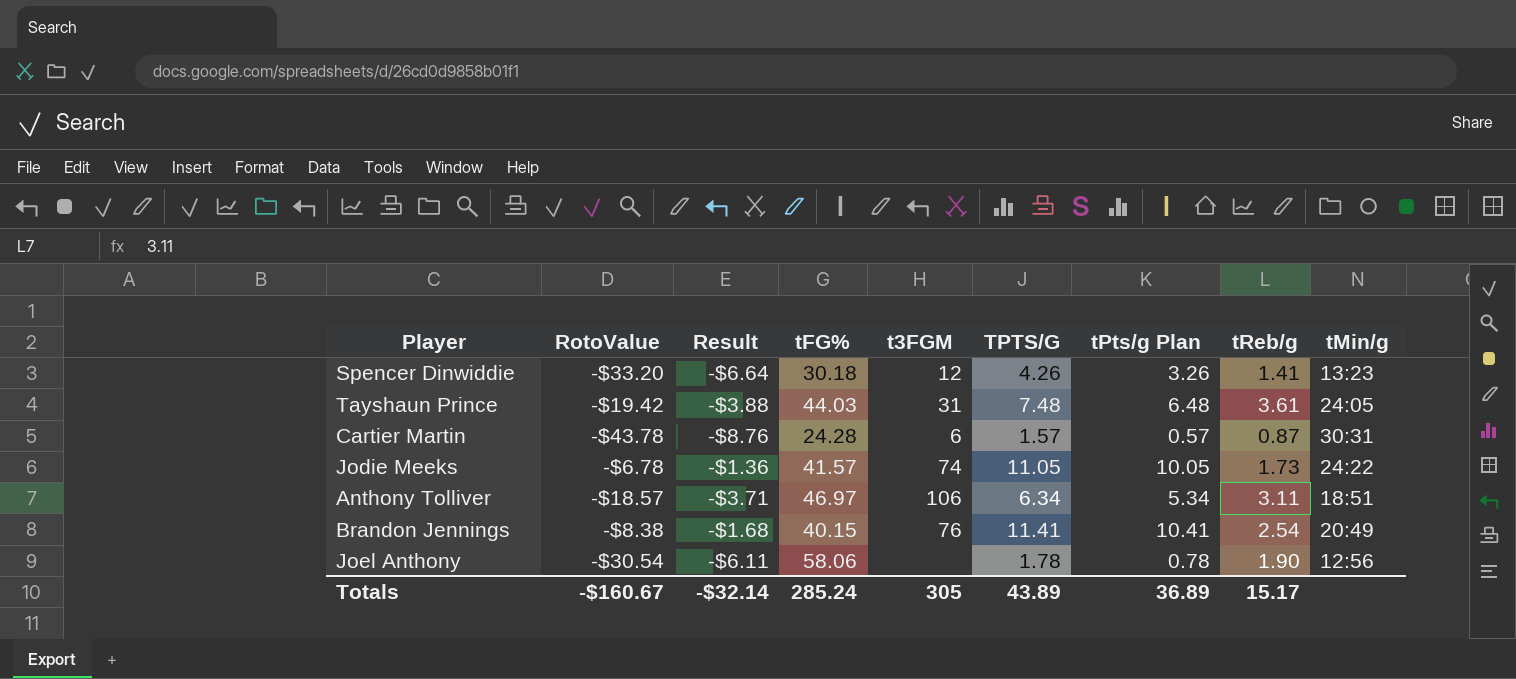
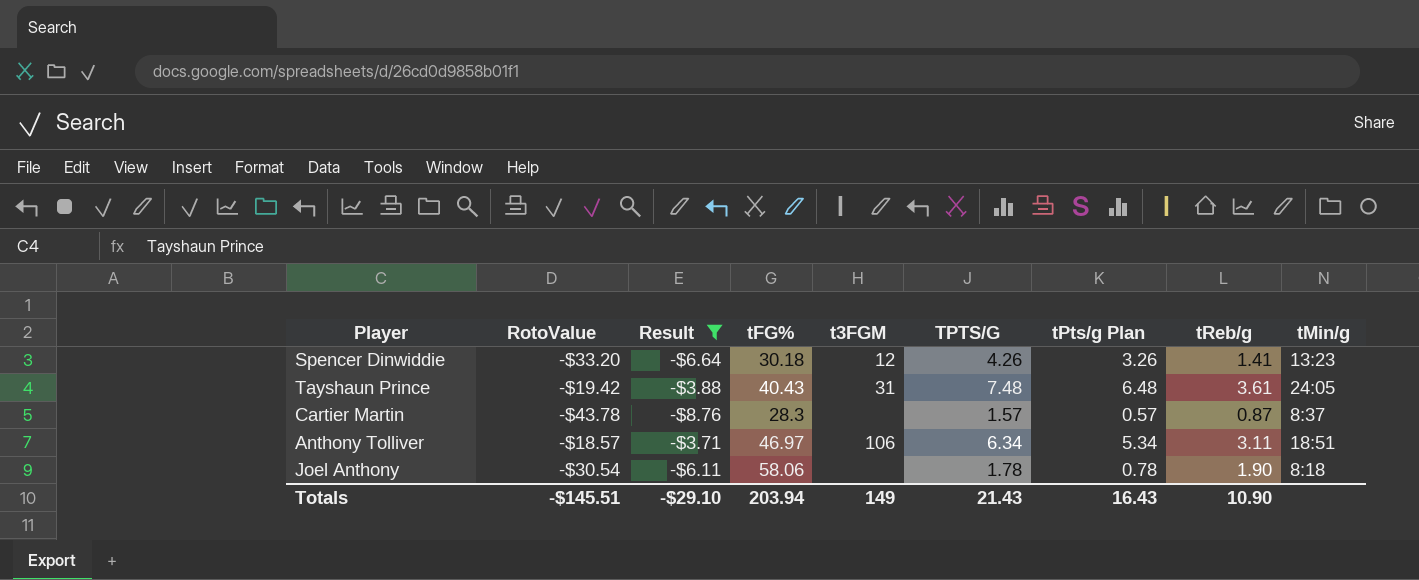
filter: none -> Result <= -$3.71
Tayshaun Prince | tFG%: 44.03 -> 40.43
Cartier Martin | tFG%: 24.28 -> 28.3
Cartier Martin | t3FGM: 6 -> none
Cartier Martin | tMin/g: 30:31 -> 8:37
Joel Anthony | tMin/g: 12:56 -> 8:18
Totals | RotoValue: -$160.67 -> -$145.51
Totals | Result: -$32.14 -> -$29.10
Totals | tFG%: 285.24 -> 203.94
Totals | t3FGM: 305 -> 149
Totals | TPTS/G: 43.89 -> 21.43
Totals | tPts/g Plan: 36.89 -> 16.43
Totals | tReb/g: 15.17 -> 10.90

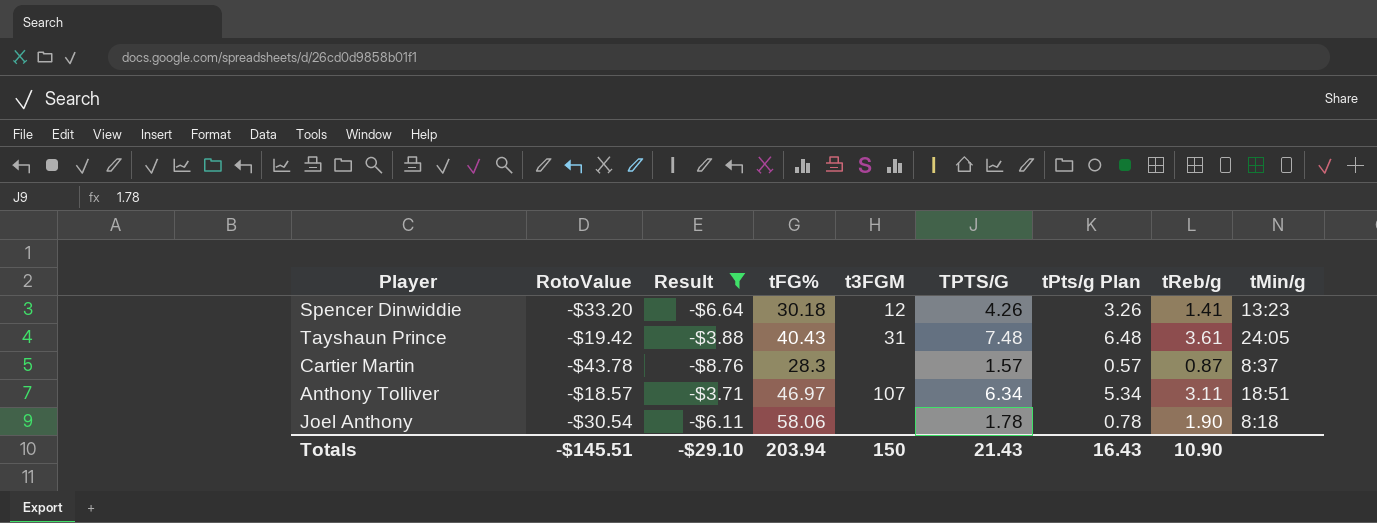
Anthony Tolliver | t3FGM: 106 -> 107
Totals | t3FGM: 149 -> 150

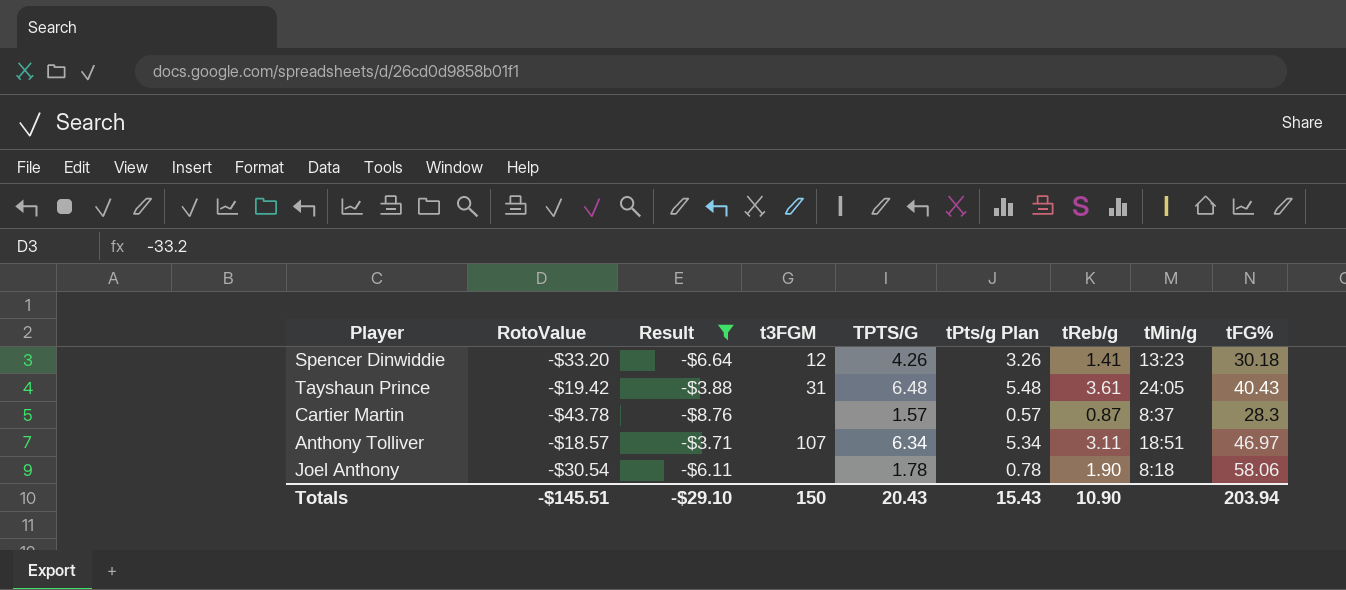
column tFG% | position: 4 -> 9
Tayshaun Prince | TPTS/G: 7.48 -> 6.48
Tayshaun Prince | tPts/g Plan: 6.48 -> 5.48
Totals | TPTS/G: 21.43 -> 20.43
Totals | tPts/g Plan: 16.43 -> 15.43

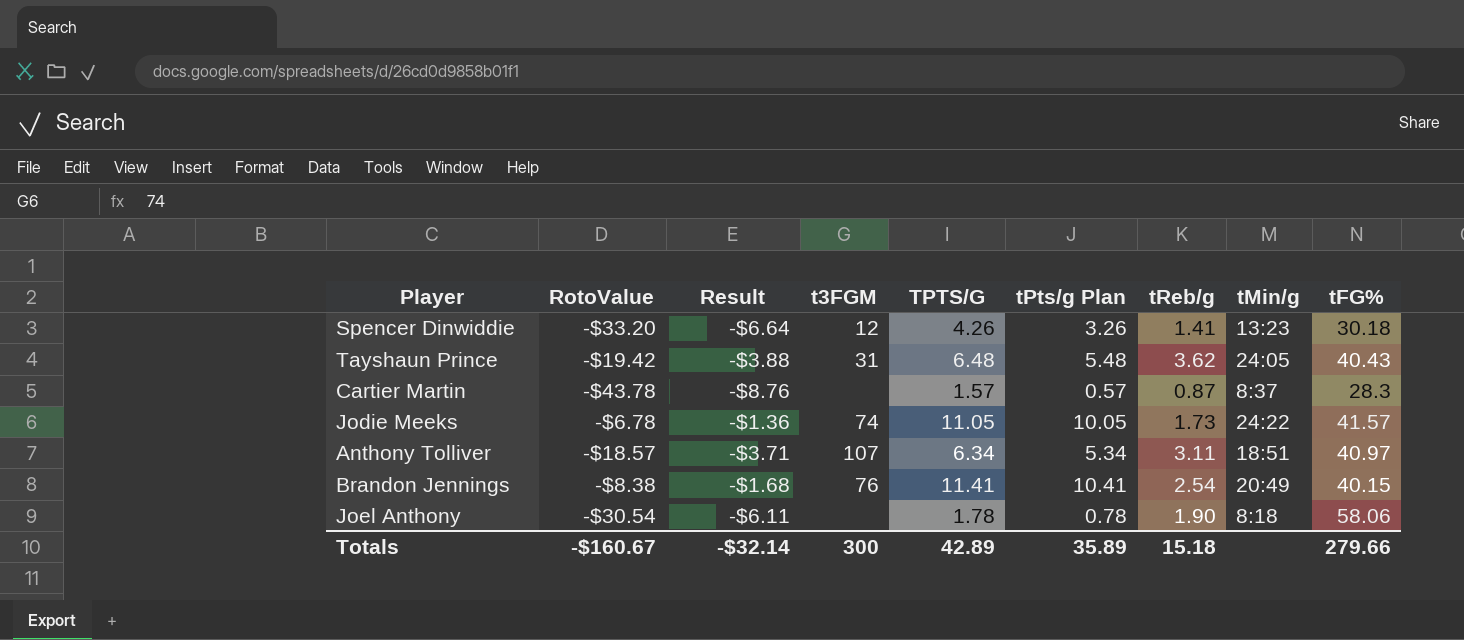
filter: Result <= -$3.71 -> none
Tayshaun Prince | tReb/g: 3.61 -> 3.62
Anthony Tolliver | tFG%: 46.97 -> 40.97
Totals | RotoValue: -$145.51 -> -$160.67
Totals | Result: -$29.10 -> -$32.14
Totals | t3FGM: 150 -> 300
Totals | TPTS/G: 20.43 -> 42.89
Totals | tPts/g Plan: 15.43 -> 35.89
Totals | tReb/g: 10.90 -> 15.18
Totals | tFG%: 203.94 -> 279.66

